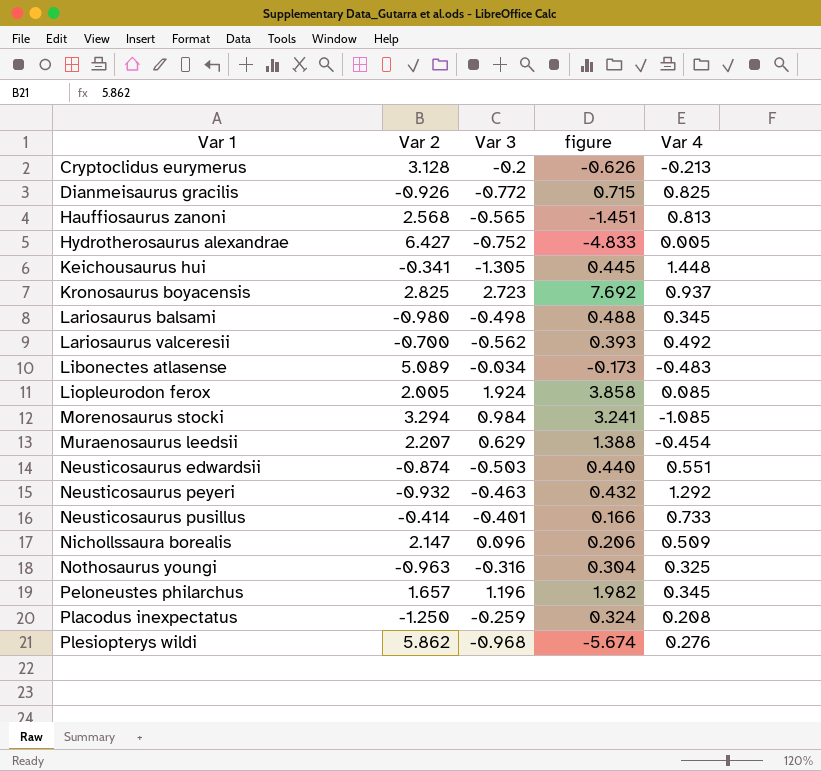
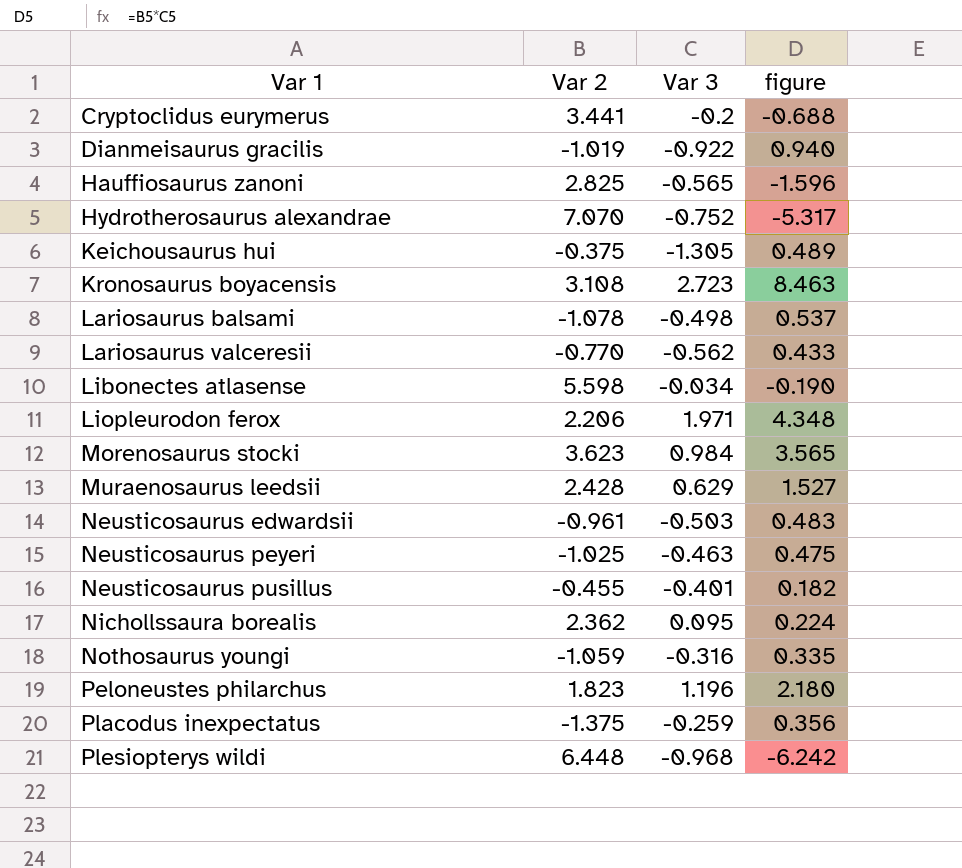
column Var 4 | position: 5 -> none
Cryptoclidus eurymerus | Var 2: 3.128 -> 3.441
Cryptoclidus eurymerus | figure: -0.626 -> -0.688
Dianmeisaurus gracilis | Var 2: -0.926 -> -1.019
Dianmeisaurus gracilis | Var 3: -0.772 -> -0.922
Dianmeisaurus gracilis | figure: 0.715 -> 0.940
Hauffiosaurus zanoni | Var 2: 2.568 -> 2.825
Hauffiosaurus zanoni | figure: -1.451 -> -1.596
Hydrotherosaurus alexandrae | Var 2: 6.427 -> 7.070
Hydrotherosaurus alexandrae | figure: -4.833 -> -5.317
Keichousaurus hui | Var 2: -0.341 -> -0.375
Keichousaurus hui | figure: 0.445 -> 0.489
Kronosaurus boyacensis | Var 2: 2.825 -> 3.108
Kronosaurus boyacensis | figure: 7.692 -> 8.463
Lariosaurus balsami | Var 2: -0.980 -> -1.078
Lariosaurus balsami | figure: 0.488 -> 0.537
Lariosaurus valceresii | Var 2: -0.700 -> -0.770
Lariosaurus valceresii | figure: 0.393 -> 0.433
Libonectes atlasense | Var 2: 5.089 -> 5.598
Libonectes atlasense | figure: -0.173 -> -0.190
Liopleurodon ferox | Var 2: 2.005 -> 2.206
Liopleurodon ferox | Var 3: 1.924 -> 1.971
Liopleurodon ferox | figure: 3.858 -> 4.348
Morenosaurus stocki | Var 2: 3.294 -> 3.623
Morenosaurus stocki | figure: 3.241 -> 3.565
Muraenosaurus leedsii | Var 2: 2.207 -> 2.428
Muraenosaurus leedsii | figure: 1.388 -> 1.527
Neusticosaurus edwardsii | Var 2: -0.874 -> -0.961
Neusticosaurus edwardsii | figure: 0.440 -> 0.483
Neusticosaurus peyeri | Var 2: -0.932 -> -1.025
Neusticosaurus peyeri | figure: 0.432 -> 0.475
Neusticosaurus pusillus | Var 2: -0.414 -> -0.455
Neusticosaurus pusillus | figure: 0.166 -> 0.182
Nichollssaura borealis | Var 2: 2.147 -> 2.362
Nichollssaura borealis | Var 3: 0.096 -> 0.095
Nichollssaura borealis | figure: 0.206 -> 0.224
Nothosaurus youngi | Var 2: -0.963 -> -1.059
Nothosaurus youngi | figure: 0.304 -> 0.335
Peloneustes philarchus | Var 2: 1.657 -> 1.823
Peloneustes philarchus | figure: 1.982 -> 2.180
Placodus inexpectatus | Var 2: -1.250 -> -1.375
Placodus inexpectatus | figure: 0.324 -> 0.356
Plesiopterys wildi | Var 2: 5.862 -> 6.448
Plesiopterys wildi | figure: -5.674 -> -6.242

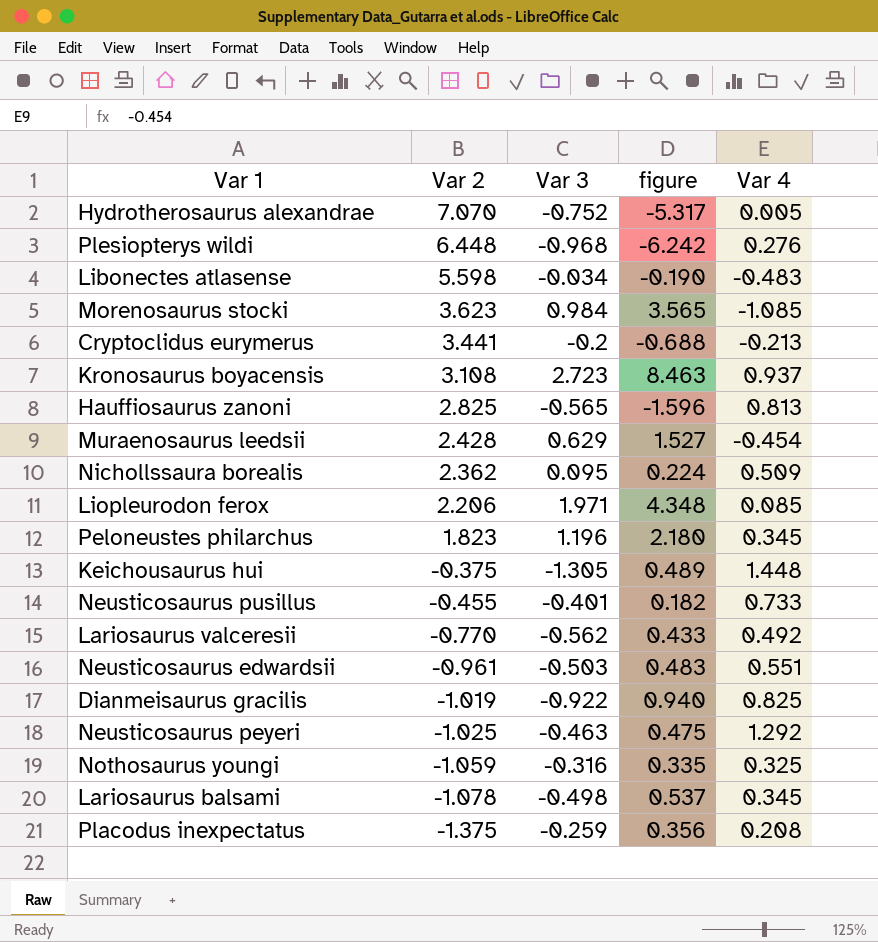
row order: Var 1 ascending -> Var 2 descending
column Var 4 | position: none -> 5

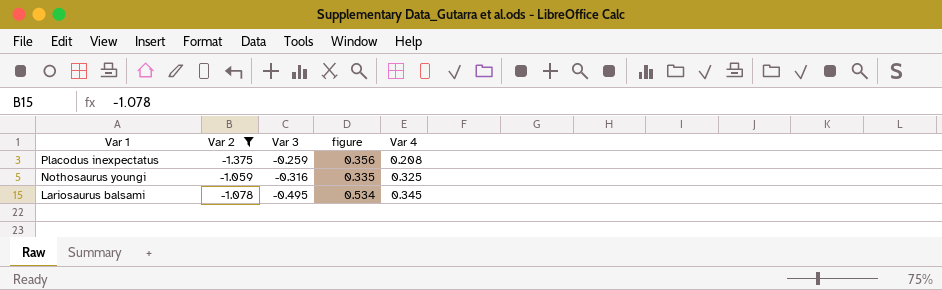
filter: none -> Var 2 <= -1.059
row order: Var 2 descending -> Var 1 descending
Lariosaurus balsami | Var 3: -0.498 -> -0.495
Lariosaurus balsami | figure: 0.537 -> 0.534

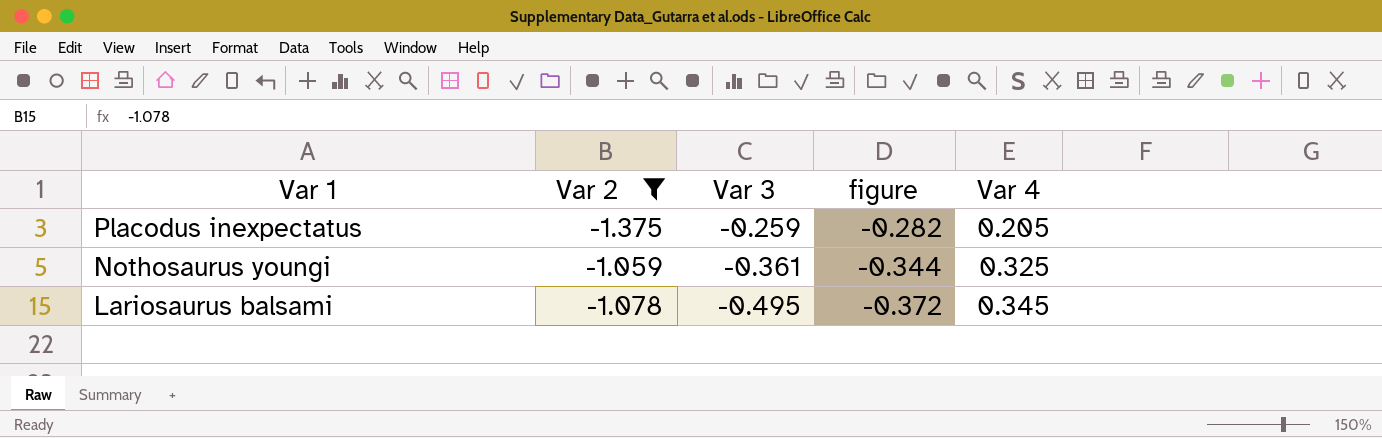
column figure | formula: [Var 2] * [Var 3] -> [Var 2] * [Var 4]
Placodus inexpectatus | Var 4: 0.208 -> 0.205
Nothosaurus youngi | Var 3: -0.316 -> -0.361

